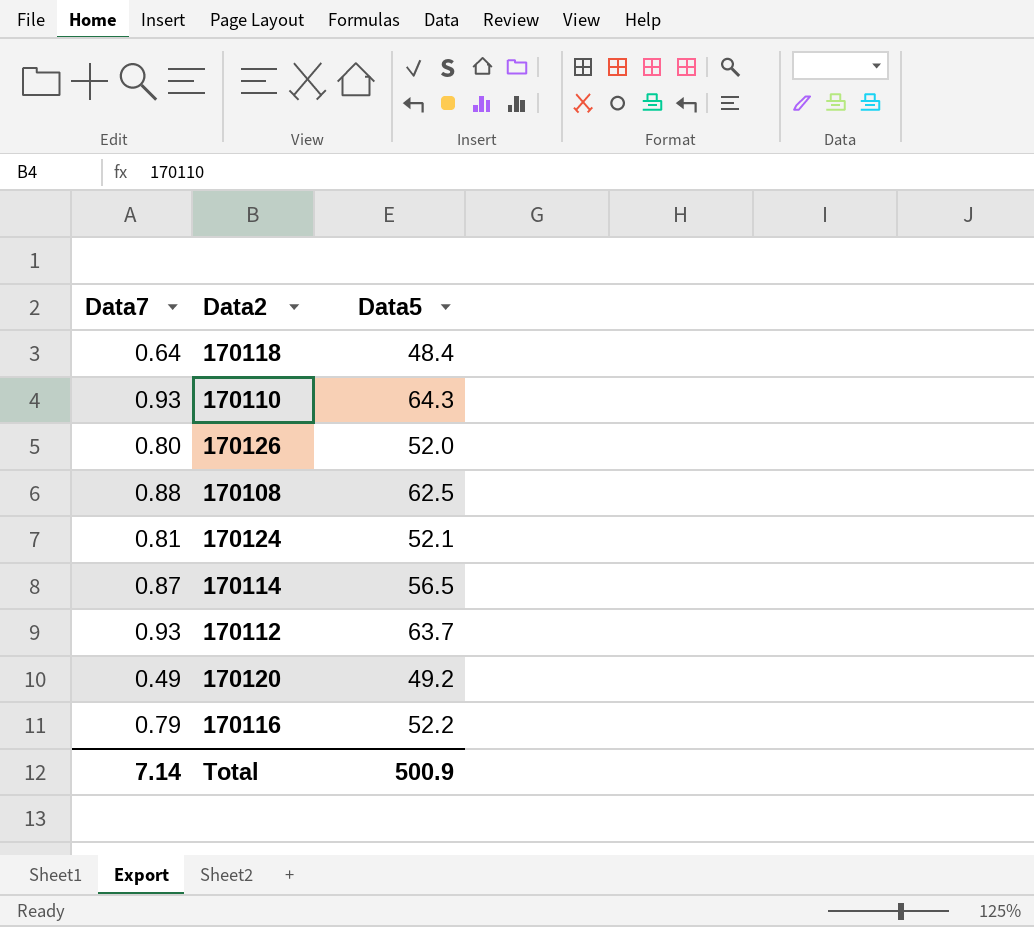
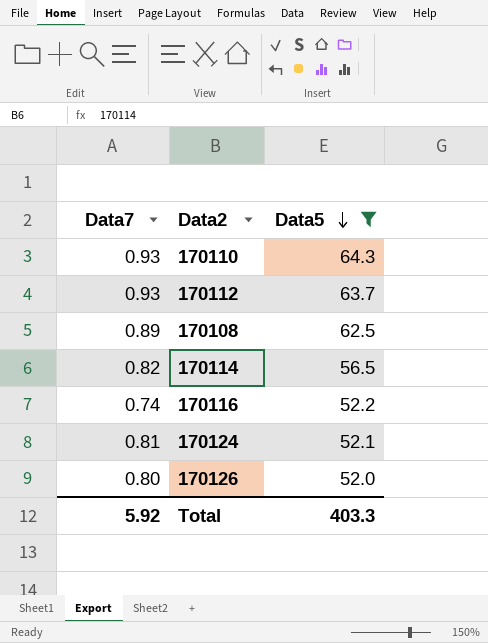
filter: none -> Data5 >= 52.0
row order: none -> Data5 descending
170108 | Data7: 0.88 -> 0.89
170114 | Data7: 0.87 -> 0.82
170116 | Data7: 0.79 -> 0.74
Total | Data7: 7.14 -> 5.92
Total | Data5: 500.9 -> 403.3

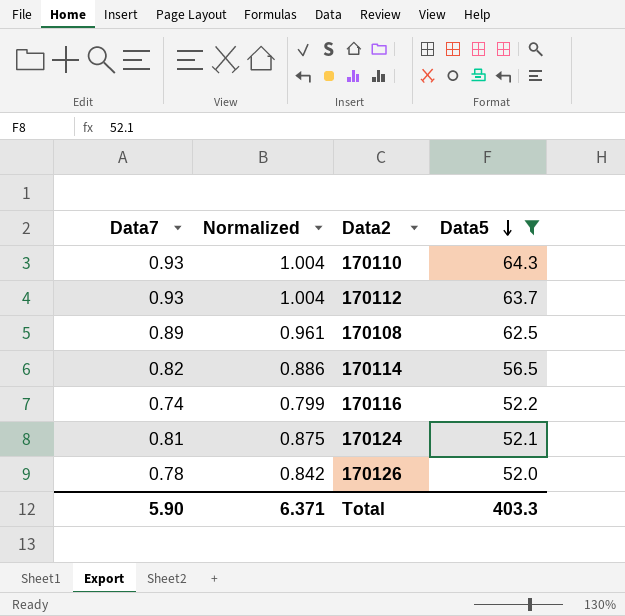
column Normalized | formula: none -> [Data7] * 1.08
170126 | Data7: 0.80 -> 0.78
Total | Data7: 5.92 -> 5.90

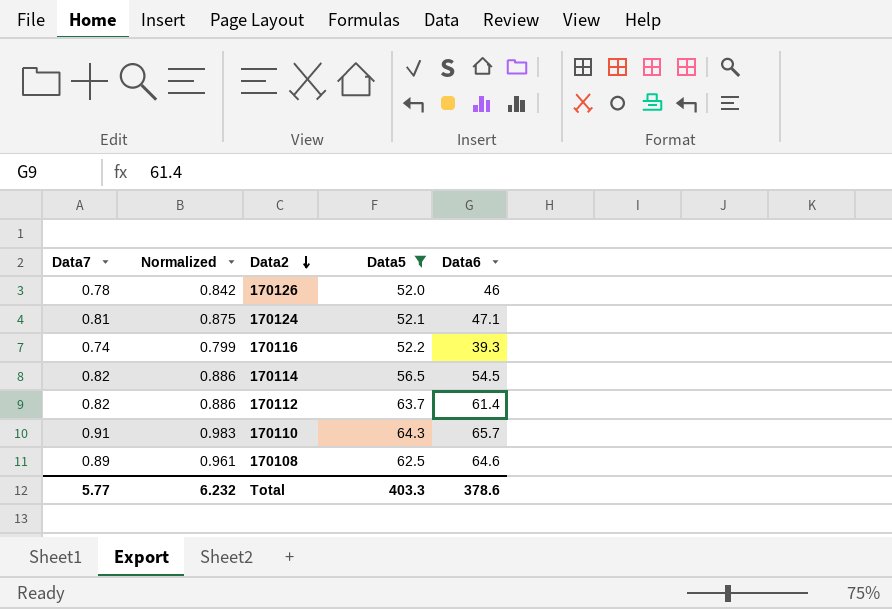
row order: Data5 descending -> Data2 descending
column Data6 | position: none -> 5
170112 | Data7: 0.93 -> 0.82
170112 | Normalized: 1.004 -> 0.886
170110 | Data7: 0.93 -> 0.91
170110 | Normalized: 1.004 -> 0.983
Total | Data7: 5.90 -> 5.77
Total | Normalized: 6.371 -> 6.232

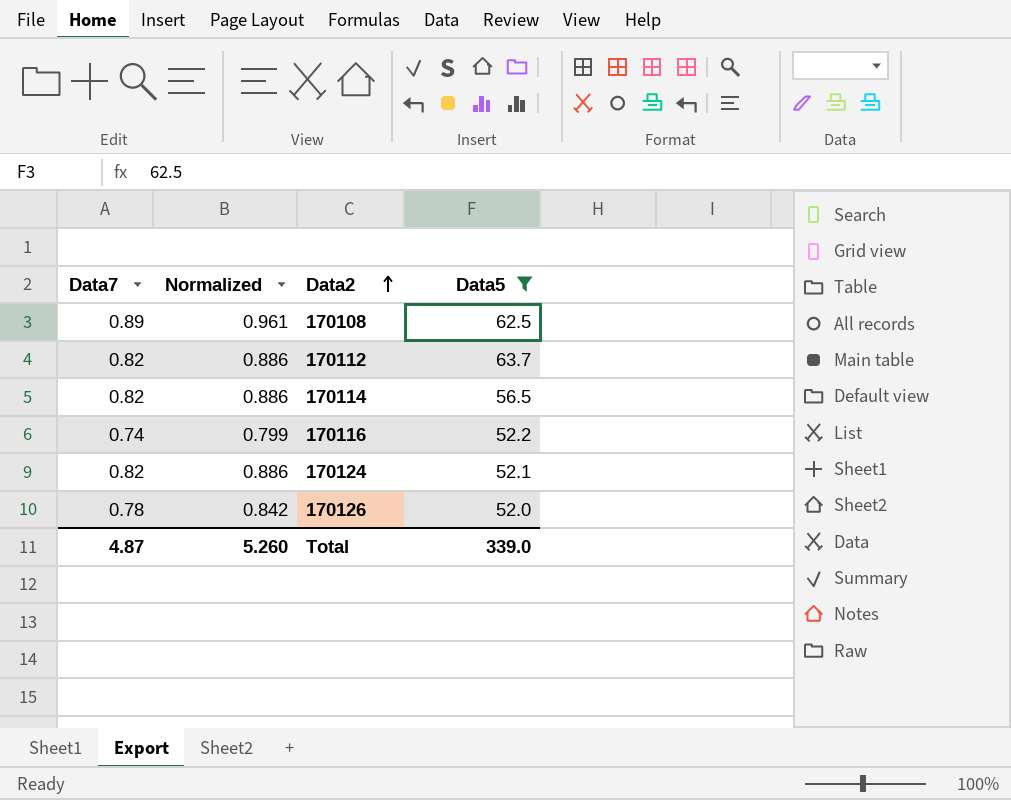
row order: Data2 descending -> Data2 ascending
column Data6 | position: 5 -> none
row 170110: 0.91 | 0.983 | 64.3 | 65.7 -> none
170124 | Data7: 0.81 -> 0.82
170124 | Normalized: 0.875 -> 0.886
Total | Data7: 5.77 -> 4.87
Total | Normalized: 6.232 -> 5.260
Total | Data5: 403.3 -> 339.0

